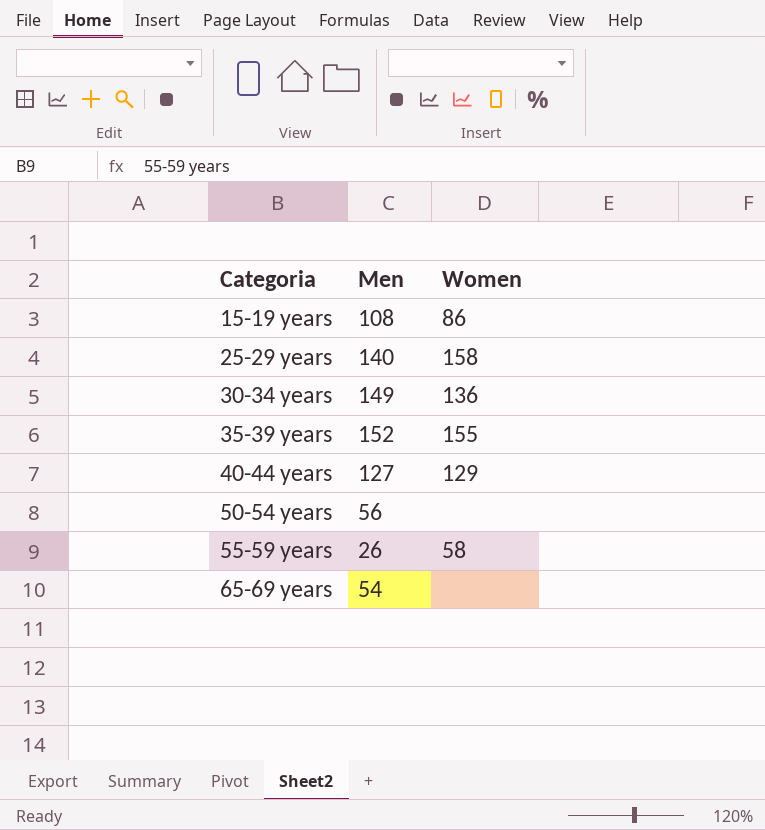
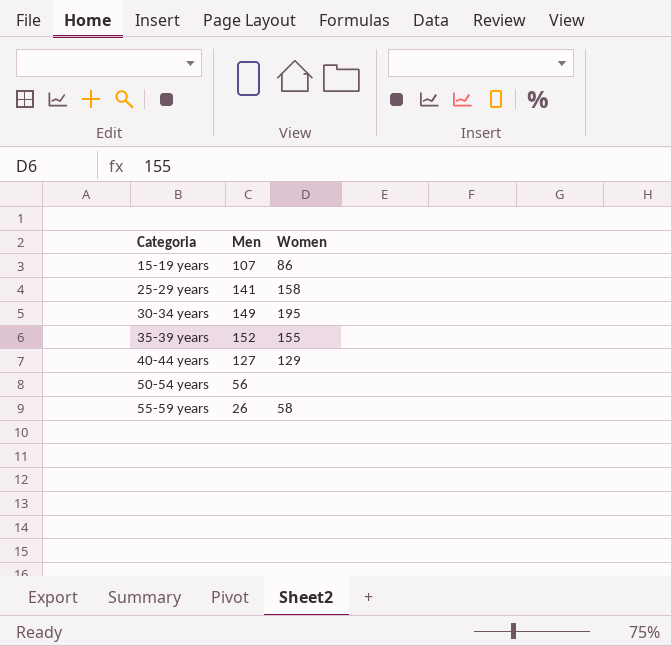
row 65-69 years: 54 | none -> none
15-19 years | Men: 108 -> 107
25-29 years | Men: 140 -> 141
30-34 years | Women: 136 -> 195

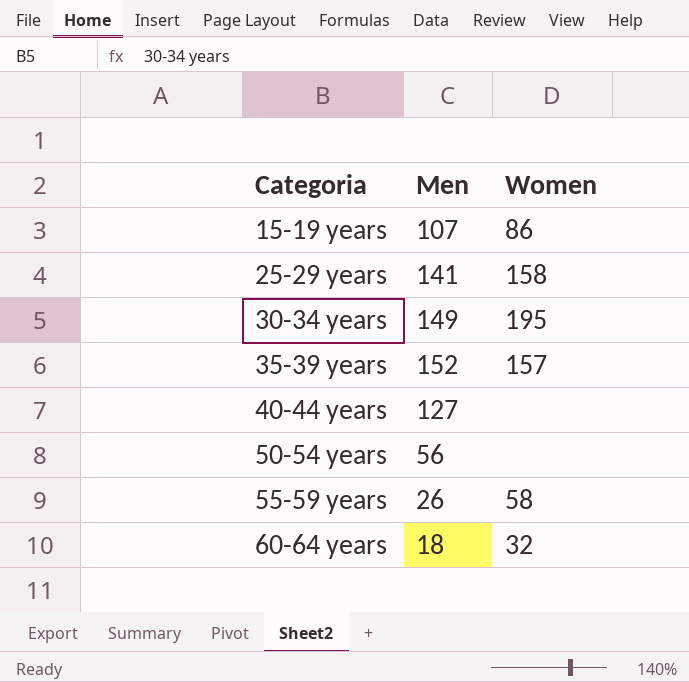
35-39 years | Women: 155 -> 157
40-44 years | Women: 129 -> none
row 60-64 years: none -> 18 | 32

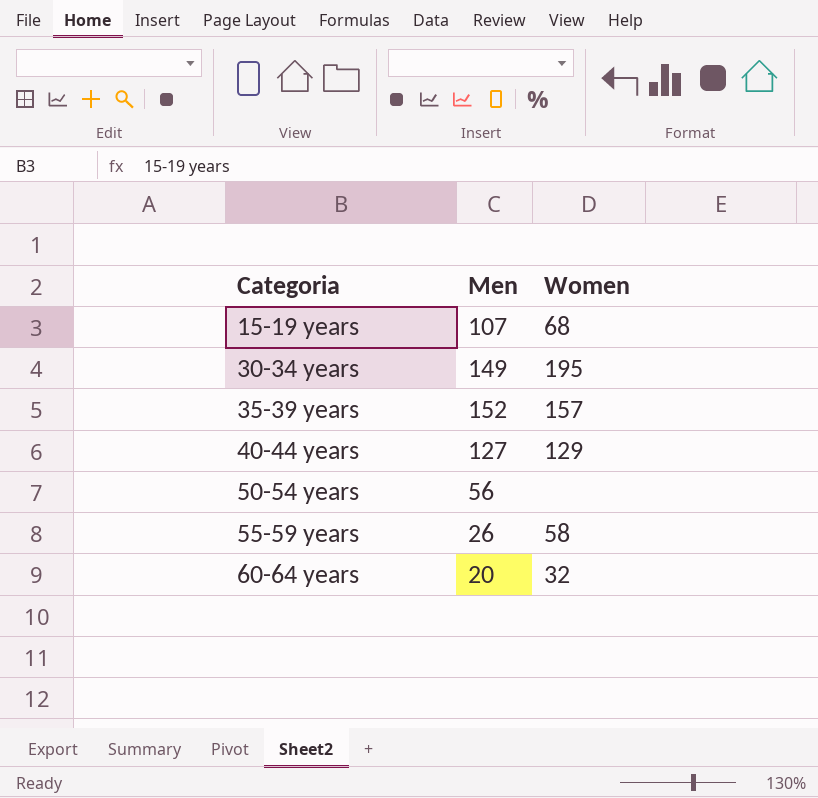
row 25-29 years: 141 | 158 -> none
15-19 years | Women: 86 -> 68
40-44 years | Women: none -> 129
60-64 years | Men: 18 -> 20

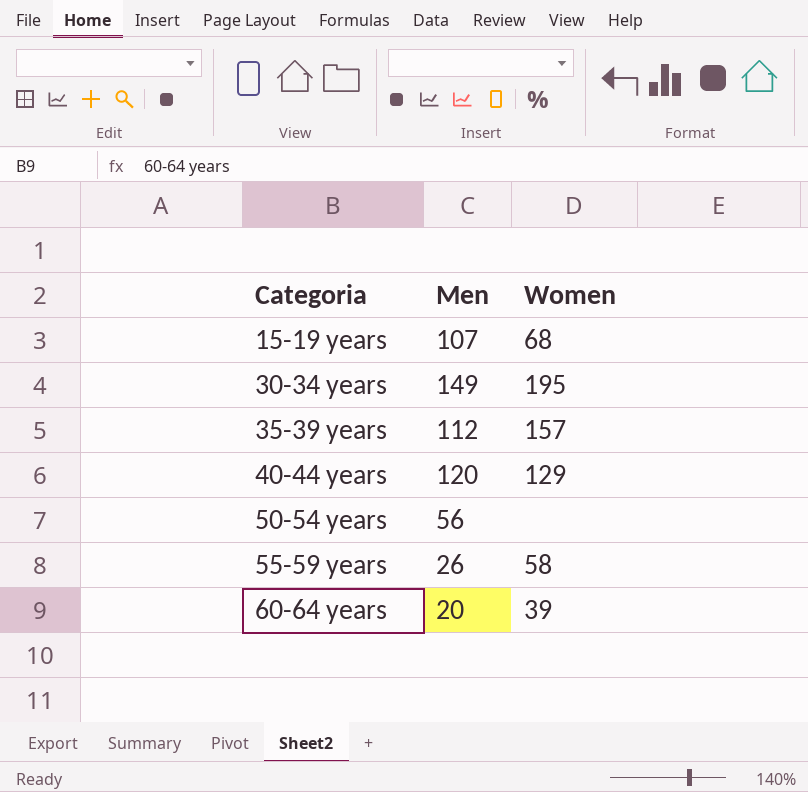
35-39 years | Men: 152 -> 112
40-44 years | Men: 127 -> 120
60-64 years | Women: 32 -> 39

